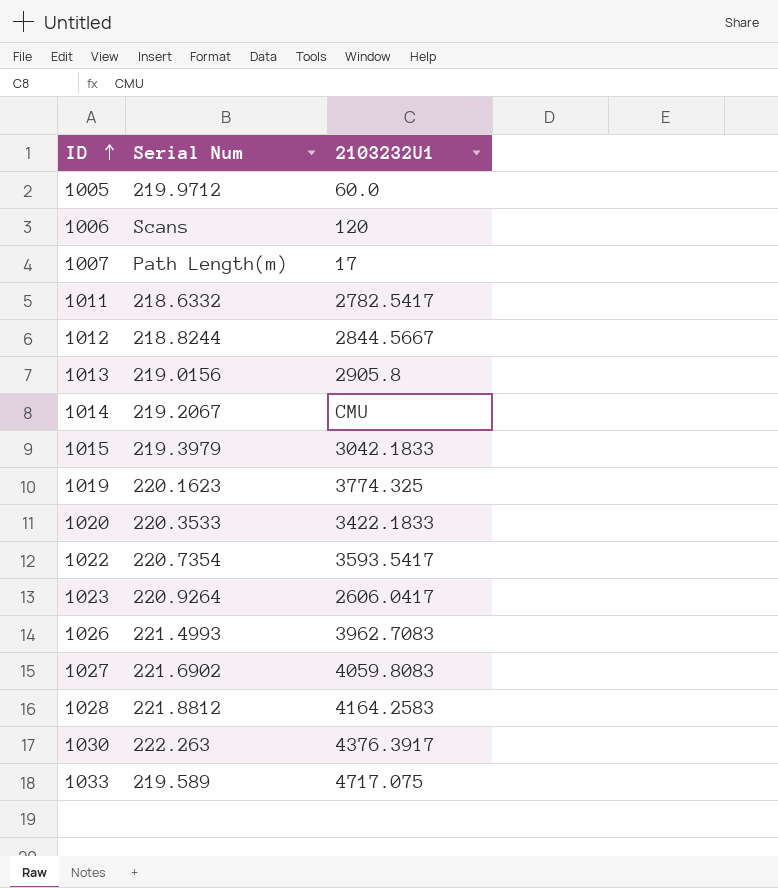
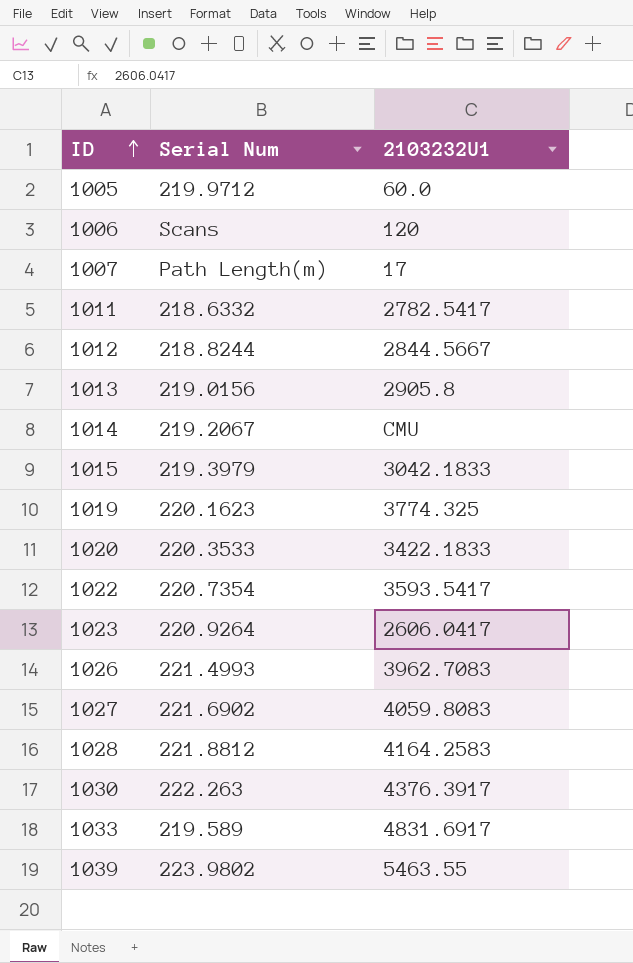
1033 | 2103232U1: 4717.075 -> 4831.6917
row 1039: none -> 223.9802 | 5463.55

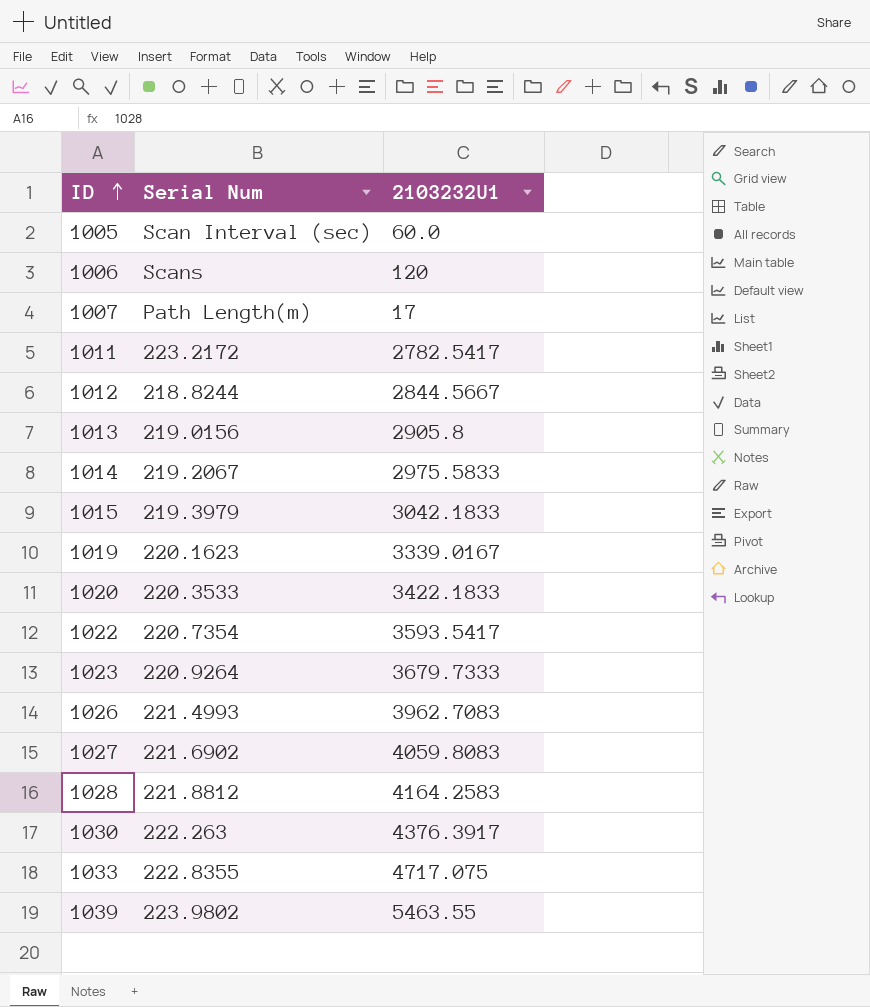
1005 | Serial Num: 219.9712 -> Scan Interval (sec)
1011 | Serial Num: 218.6332 -> 223.2172
1014 | 2103232U1: CMU -> 2975.5833
1019 | 2103232U1: 3774.325 -> 3339.0167
1023 | 2103232U1: 2606.0417 -> 3679.7333
1033 | Serial Num: 219.589 -> 222.8355
1033 | 2103232U1: 4831.6917 -> 4717.075

